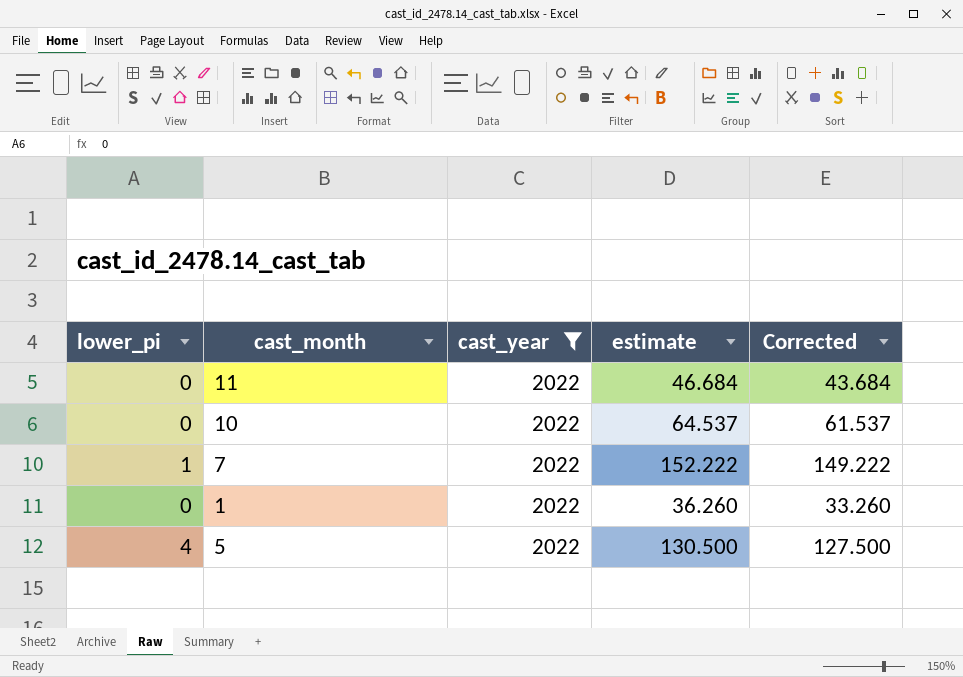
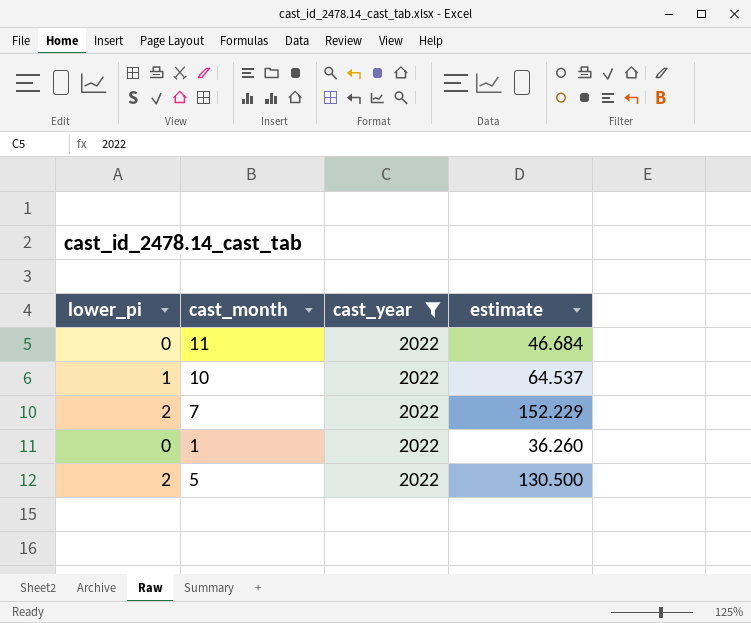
column Corrected | formula: [estimate] - 3 -> none
10 | lower_pi: 0 -> 1
7 | lower_pi: 1 -> 2
7 | estimate: 152.222 -> 152.229
5 | lower_pi: 4 -> 2

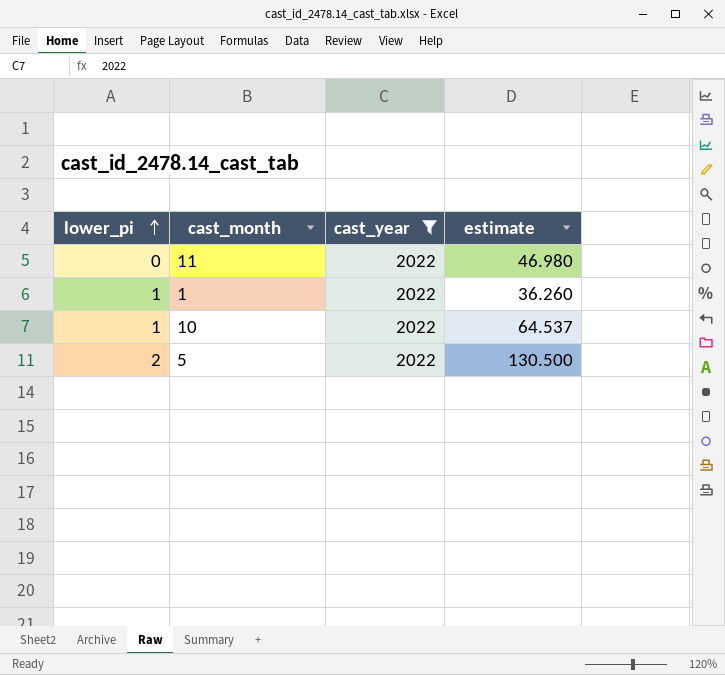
row order: none -> lower_pi ascending
row 7: 2 | 2022 | 152.229 -> none
11 | estimate: 46.684 -> 46.980
1 | lower_pi: 0 -> 1

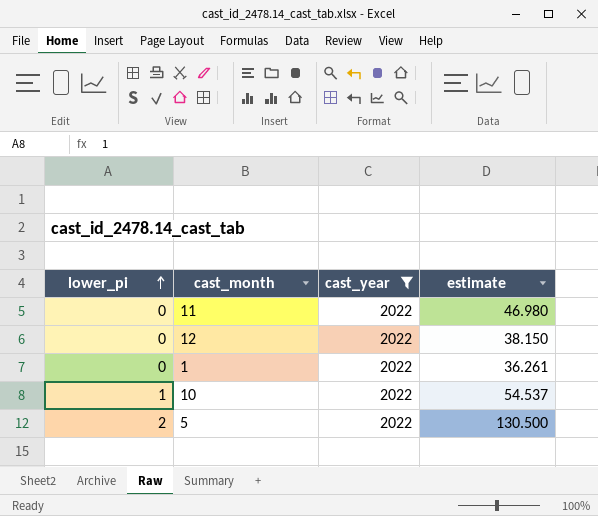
row 12: none -> 0 | 2022 | 38.150
1 | lower_pi: 1 -> 0
1 | estimate: 36.260 -> 36.261
10 | estimate: 64.537 -> 54.537

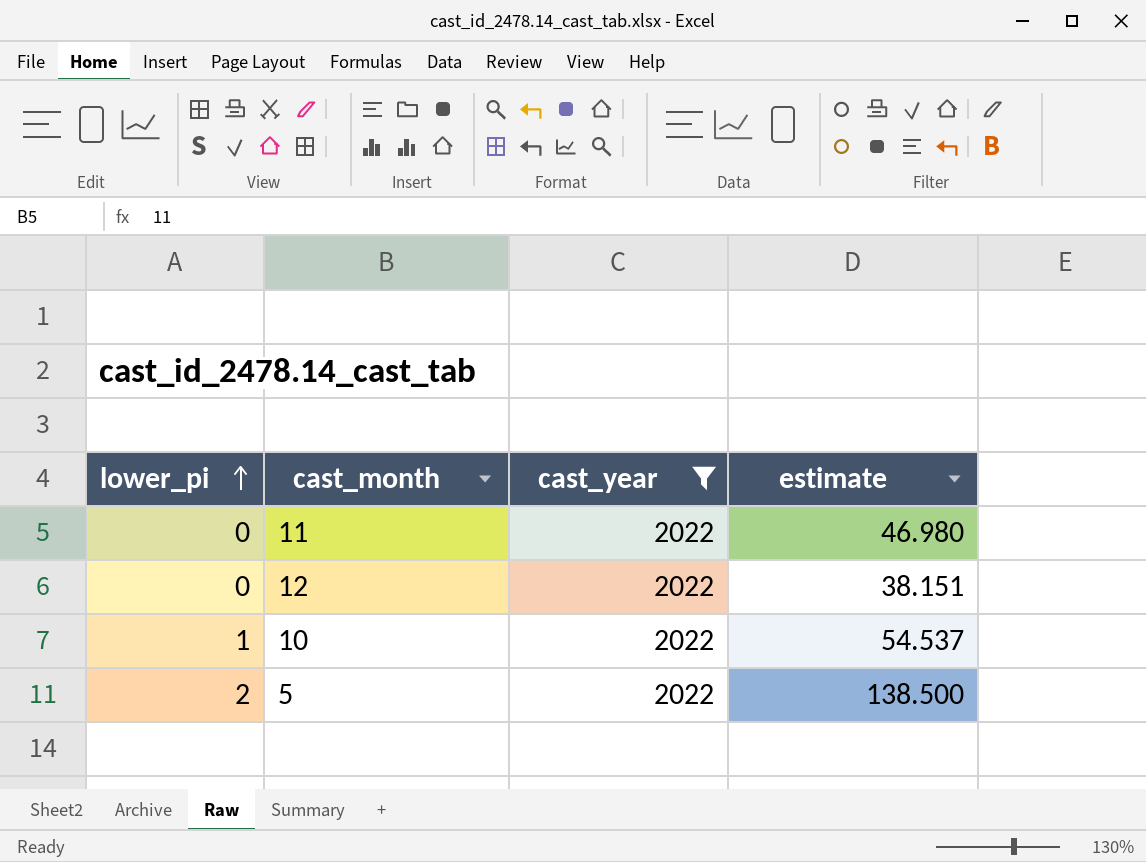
row 1: 0 | 2022 | 36.261 -> none
12 | estimate: 38.150 -> 38.151
5 | estimate: 130.500 -> 138.500

